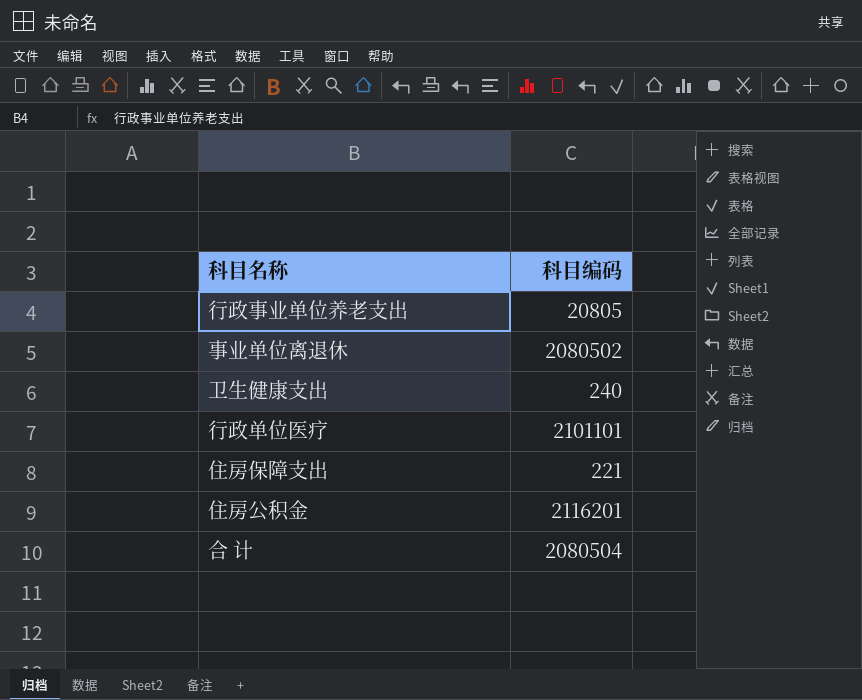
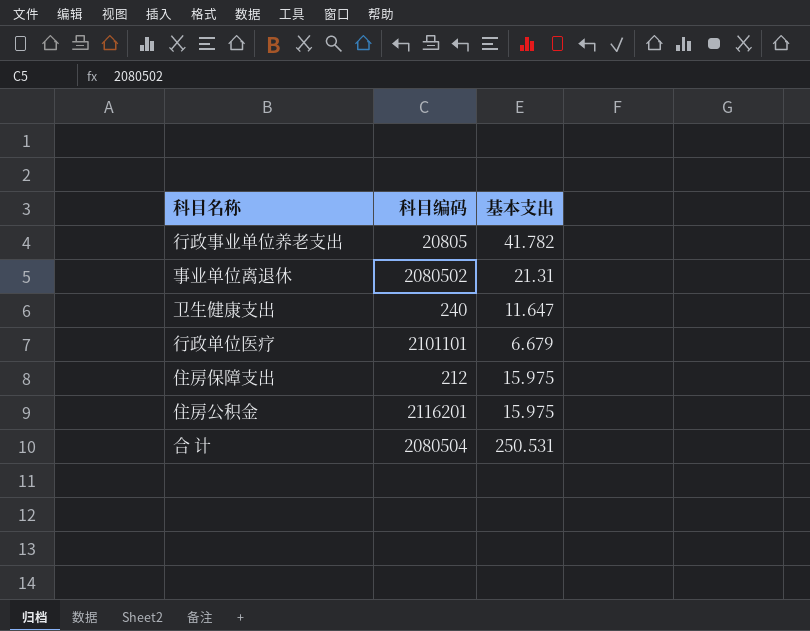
column 基本支出 | position: none -> 3
住房保障支出 | 科目编码: 221 -> 212

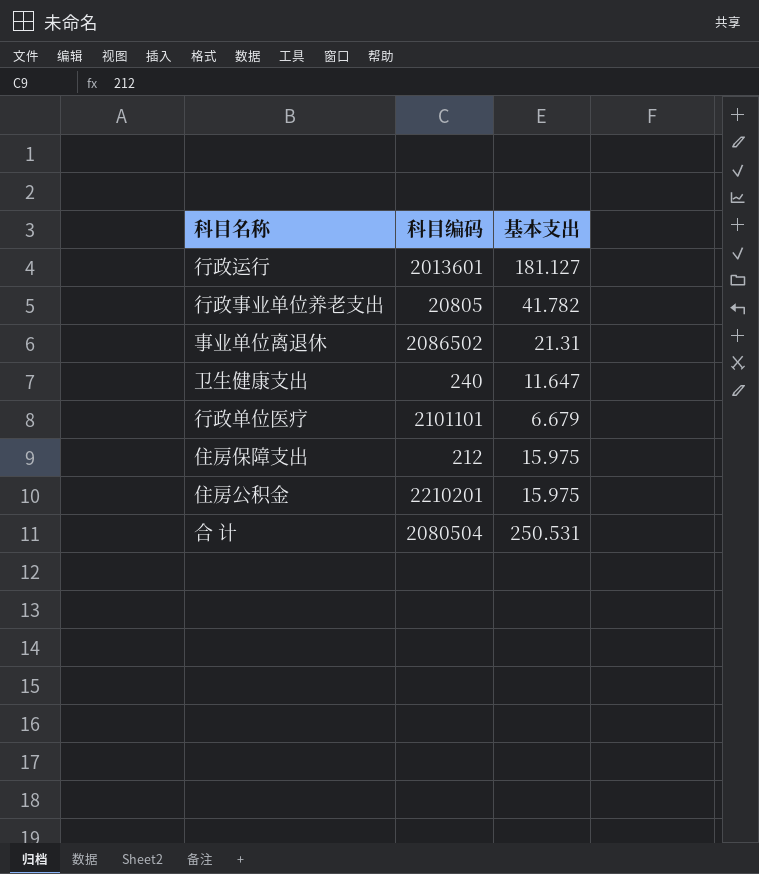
row 行政运行: none -> 2013601 | 181.127
事业单位离退休 | 科目编码: 2080502 -> 2086502
住房公积金 | 科目编码: 2116201 -> 2210201

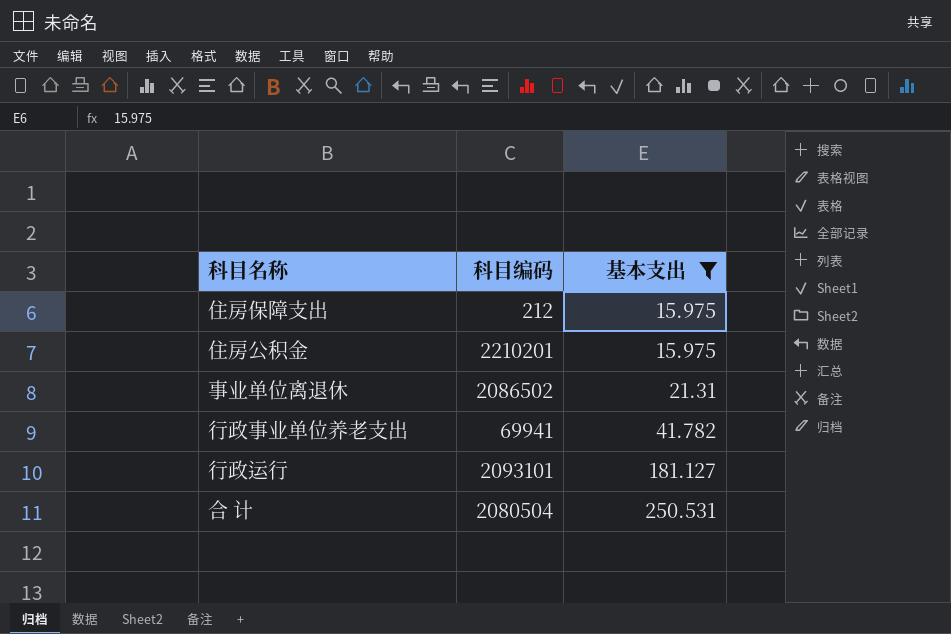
filter: none -> 基本支出 >= 15.975
row order: none -> 基本支出 ascending
行政事业单位养老支出 | 科目编码: 20805 -> 69941
行政运行 | 科目编码: 2013601 -> 2093101

